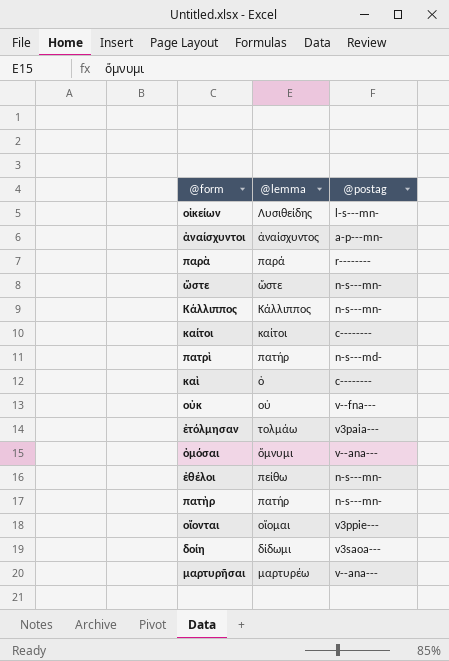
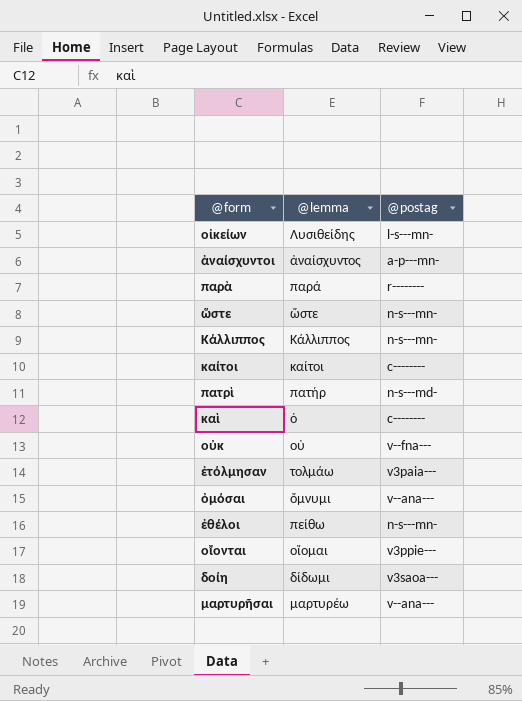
row πατὴρ: πατήρ | n-s---mn- -> none

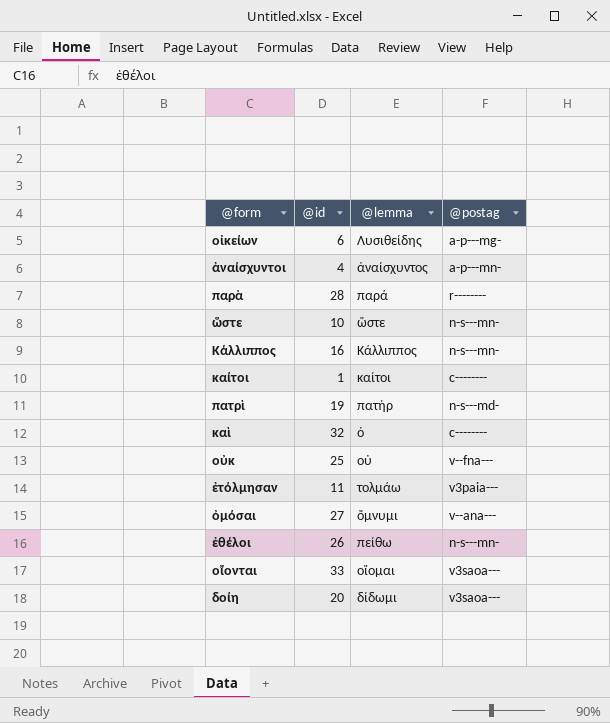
column @id | position: none -> 2
row μαρτυρῆσαι: μαρτυρέω | v--ana--- -> none
οἰκείων | @postag: l-s---mn- -> a-p---mg-
οἴονται | @postag: v3ppie--- -> v3saoa---

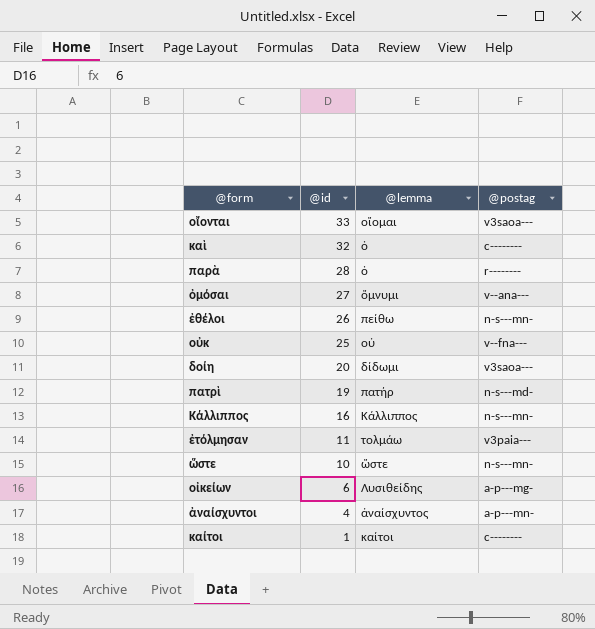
row order: none -> @id descending
παρὰ | @lemma: παρά -> ὁ

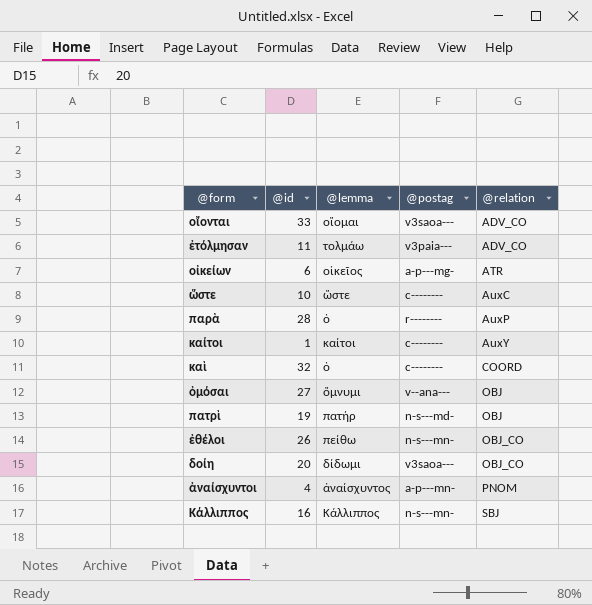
row order: @id descending -> @relation ascending
column @relation | position: none -> 5
row οὐκ: 25 | οὐ | v--fna--- -> none
οἰκείων | @lemma: Λυσιθείδης -> οἰκεῖος
ὥστε | @postag: n-s---mn- -> c--------

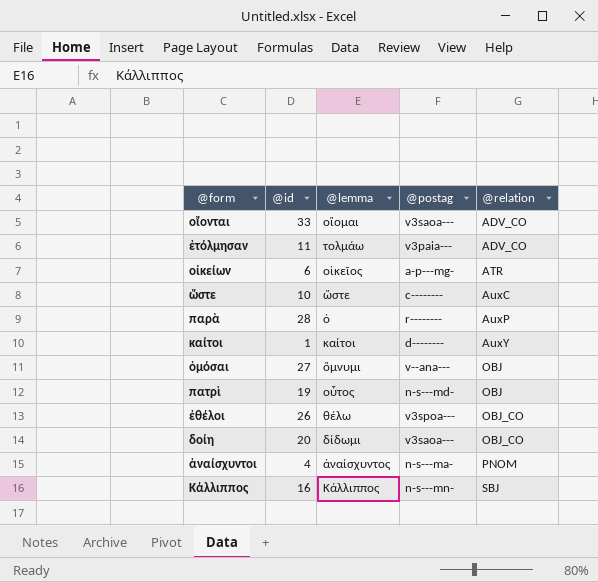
row καὶ: 32 | ὁ | c-------- | COORD -> none
καίτοι | @postag: c-------- -> d--------
πατρὶ | @lemma: πατήρ -> οὗτος
ἐθέλοι | @lemma: πείθω -> θέλω
ἐθέλοι | @postag: n-s---mn- -> v3spoa---
ἀναίσχυντοι | @postag: a-p---mn- -> n-s---ma-

